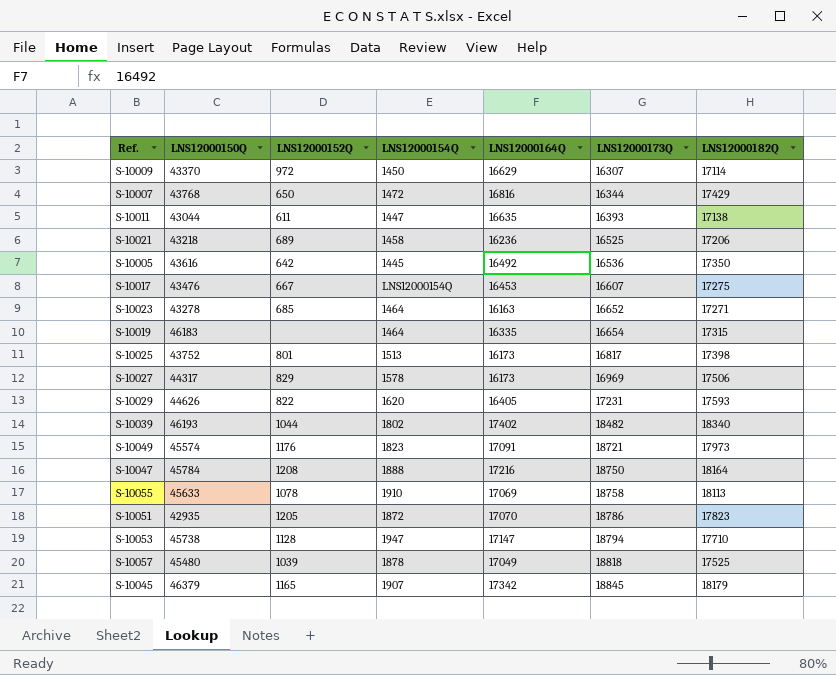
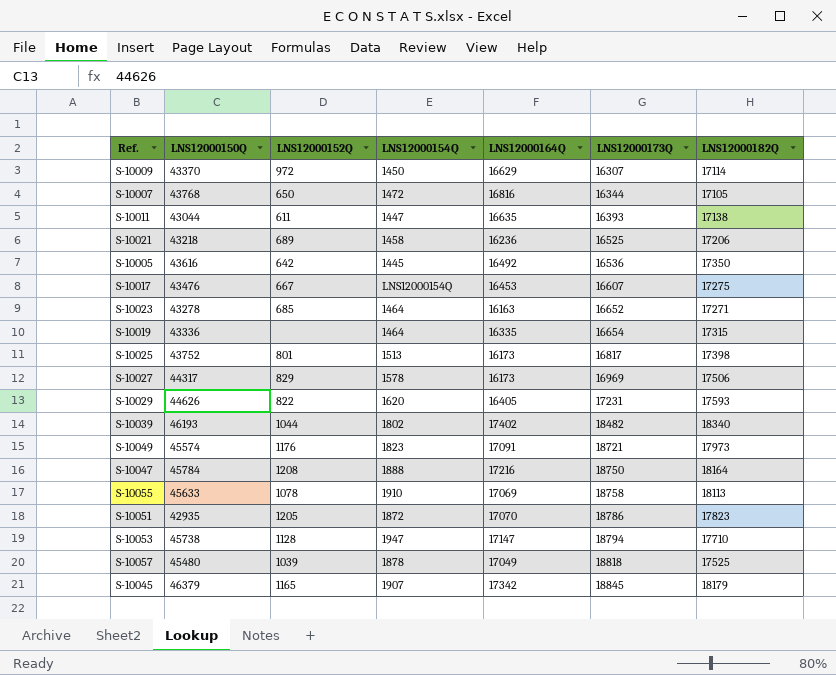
S-10007 | LNS12000182Q: 17429 -> 17105
S-10019 | LNS12000150Q: 46183 -> 43336

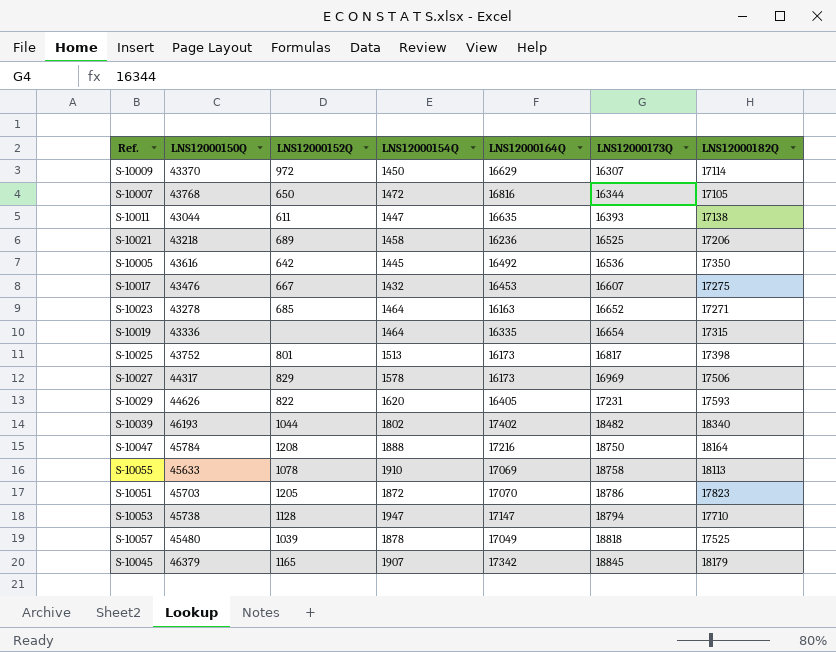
row S-10049: 45574 | 1176 | 1823 | 17091 | 18721 | 17973 -> none
S-10017 | LNS12000154Q: LNS12000154Q -> 1432
S-10051 | LNS12000150Q: 42935 -> 45703

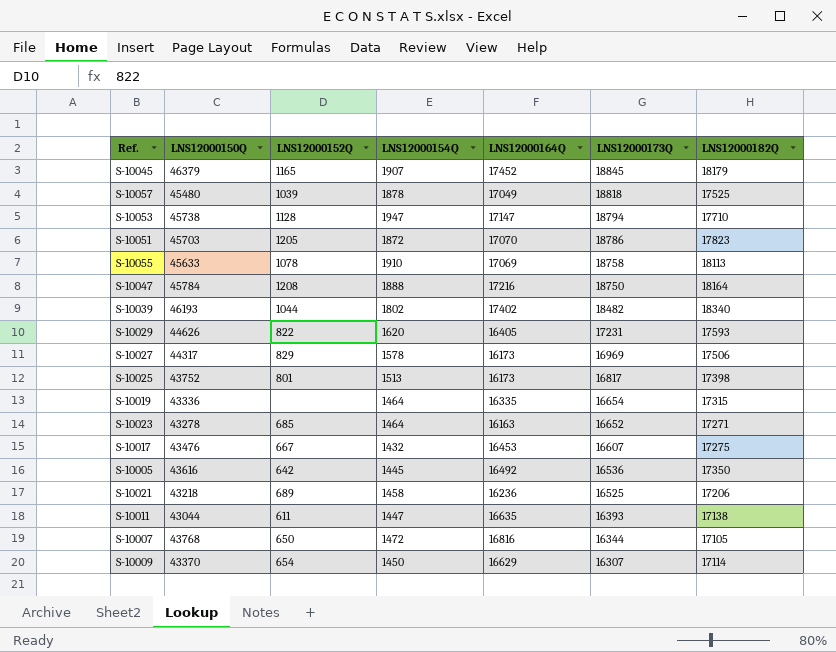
row order: LNS12000173Q ascending -> LNS12000173Q descending
S-10045 | LNS12000164Q: 17342 -> 17452
S-10009 | LNS12000152Q: 972 -> 654

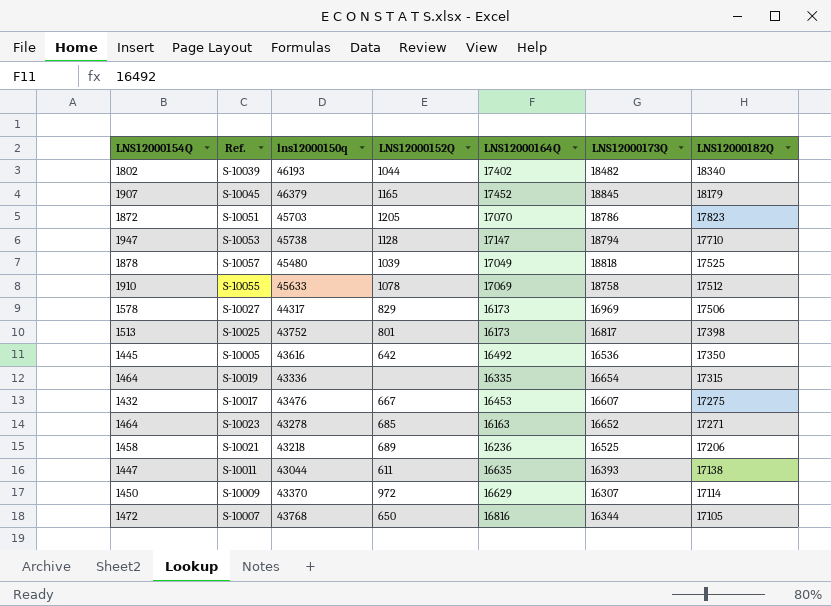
row order: LNS12000173Q descending -> LNS12000182Q descending
column LNS12000154Q | position: 4 -> 1
column name: LNS12000150Q -> lns12000150q
row S-10047: 45784 | 1208 | 1888 | 17216 | 18750 | 18164 -> none
row S-10029: 44626 | 822 | 1620 | 16405 | 17231 | 17593 -> none
S-10055 | LNS12000182Q: 18113 -> 17512
S-10009 | LNS12000152Q: 654 -> 972

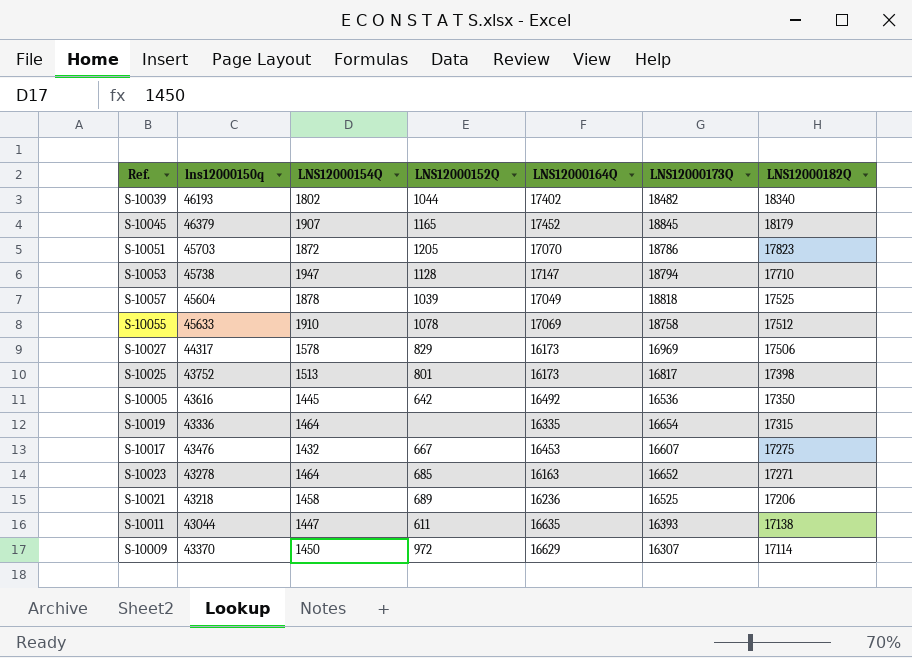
column LNS12000154Q | position: 1 -> 3
row S-10007: 1472 | 43768 | 650 | 16816 | 16344 | 17105 -> none
S-10057 | lns12000150q: 45480 -> 45604

